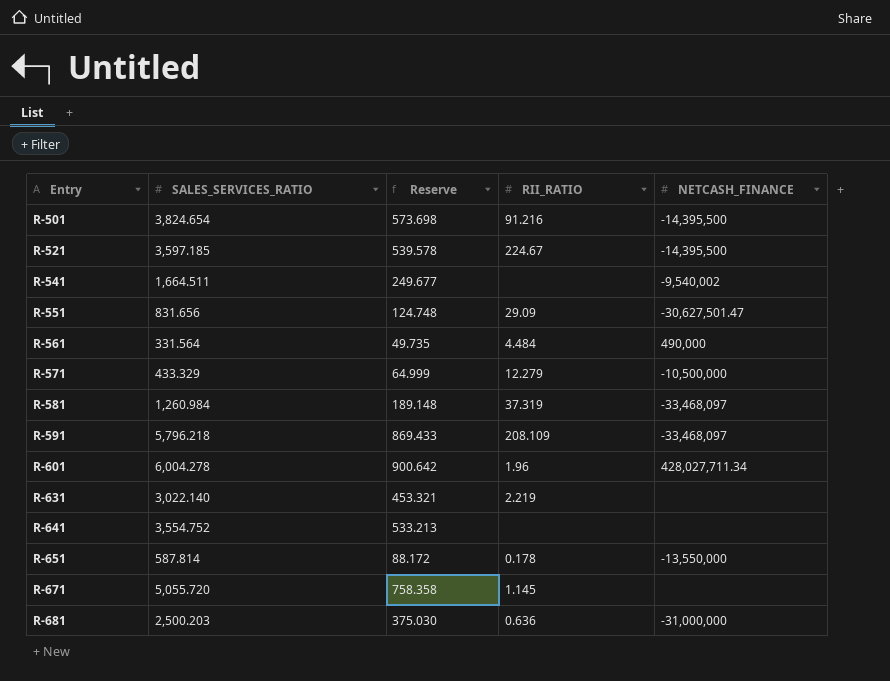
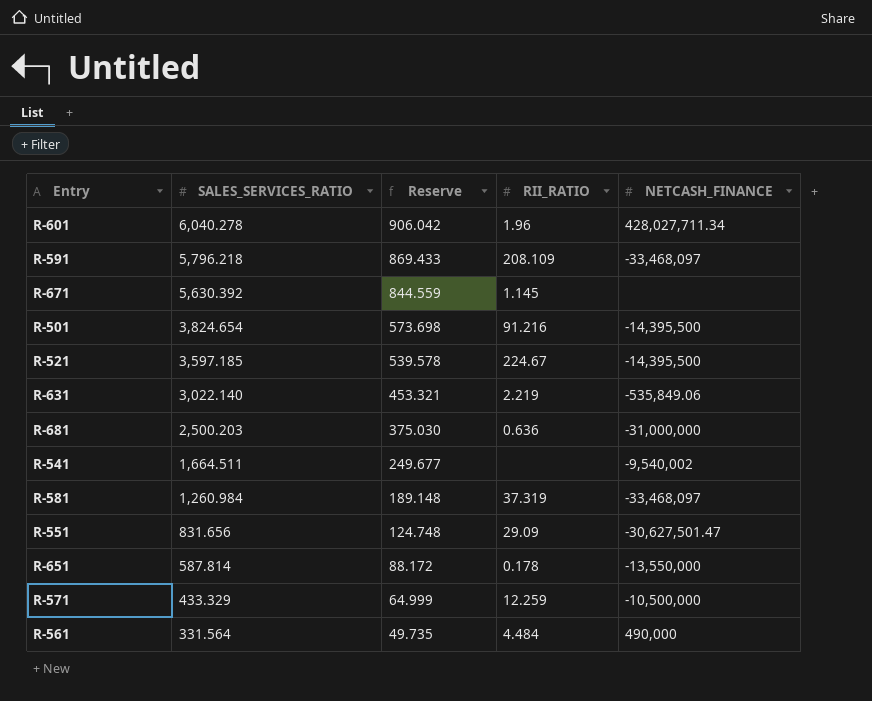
row order: Entry ascending -> SALES_SERVICES_RATIO descending
row R-641: 3,554.752 | 533.213 | none | none -> none
R-601 | SALES_SERVICES_RATIO: 6,004.278 -> 6,040.278
R-601 | Reserve: 900.642 -> 906.042
R-671 | SALES_SERVICES_RATIO: 5,055.720 -> 5,630.392
R-671 | Reserve: 758.358 -> 844.559
R-631 | NETCASH_FINANCE: none -> -535,849.06
R-571 | RII_RATIO: 12.279 -> 12.259

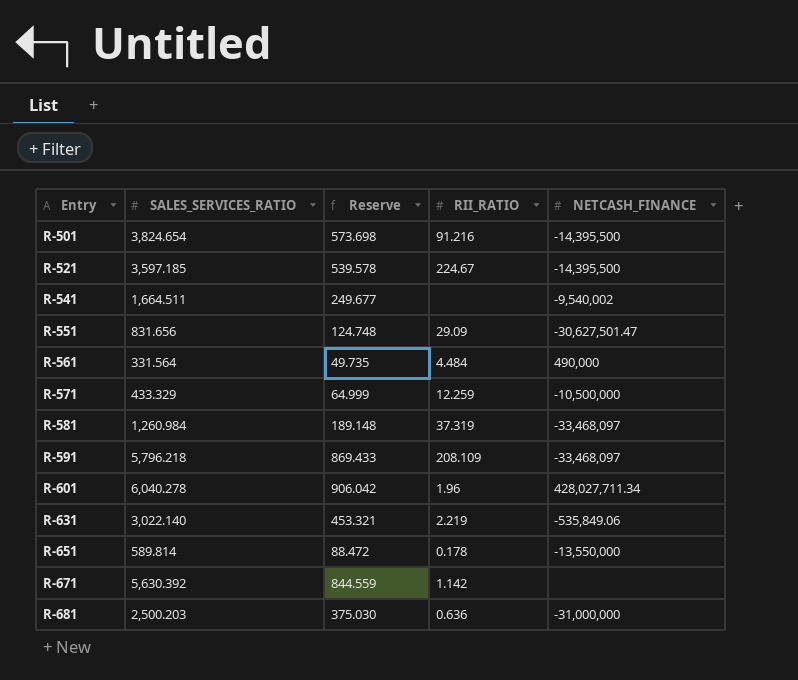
row order: SALES_SERVICES_RATIO descending -> Entry ascending
R-651 | SALES_SERVICES_RATIO: 587.814 -> 589.814
R-651 | Reserve: 88.172 -> 88.472
R-671 | RII_RATIO: 1.145 -> 1.142

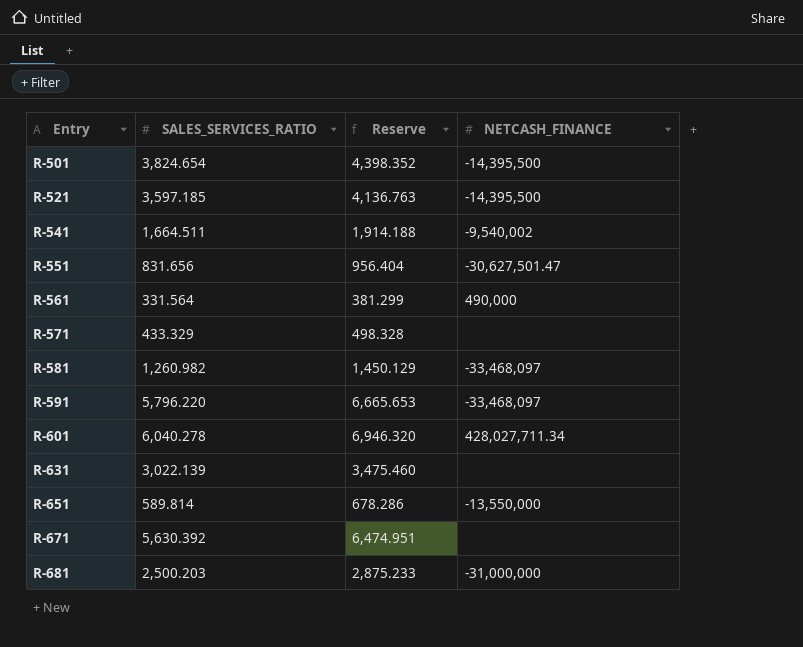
column RII_RATIO | position: 4 -> none
column Reserve | formula: [SALES_SERVICES_RATIO] * 0.15 -> [SALES_SERVICES_RATIO] * 1.15
R-571 | NETCASH_FINANCE: -10,500,000 -> none
R-581 | SALES_SERVICES_RATIO: 1,260.984 -> 1,260.982
R-591 | SALES_SERVICES_RATIO: 5,796.218 -> 5,796.220
R-631 | SALES_SERVICES_RATIO: 3,022.140 -> 3,022.139
R-631 | NETCASH_FINANCE: -535,849.06 -> none

